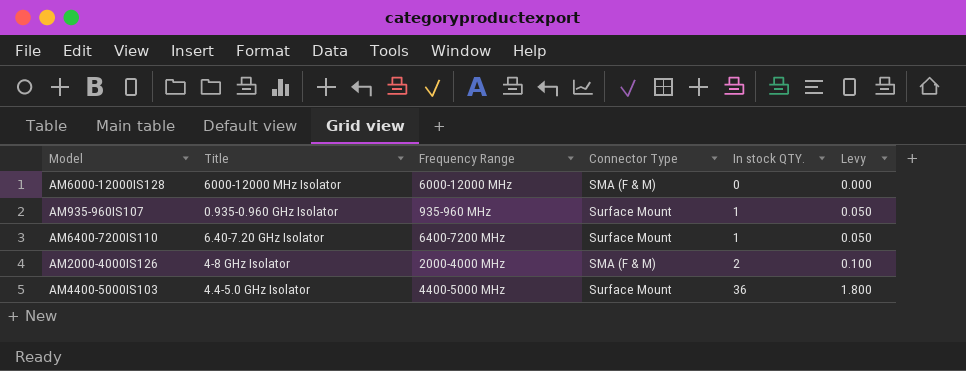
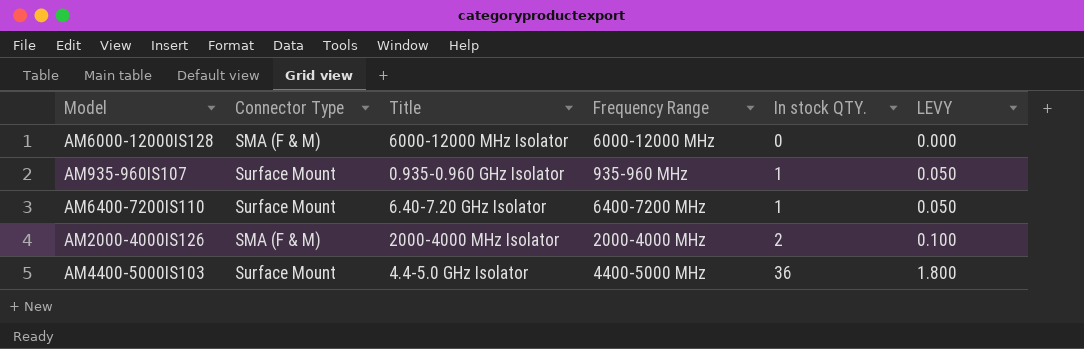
column Connector Type | position: 4 -> 2
column name: Levy -> LEVY
AM2000-4000IS126 | Title: 4-8 GHz Isolator -> 2000-4000 MHz Isolator

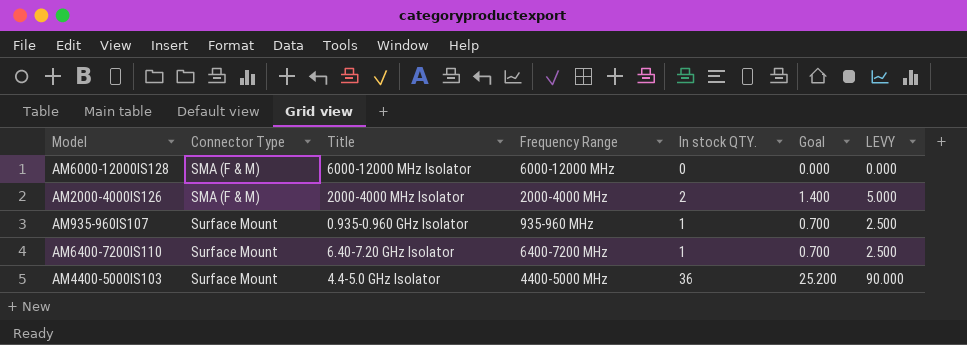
row order: In stock QTY. ascending -> Connector Type ascending
column Goal | formula: none -> [In stock QTY.] * 0.7
column LEVY | formula: [In stock QTY.] * 0.05 -> [In stock QTY.] * 2.5

